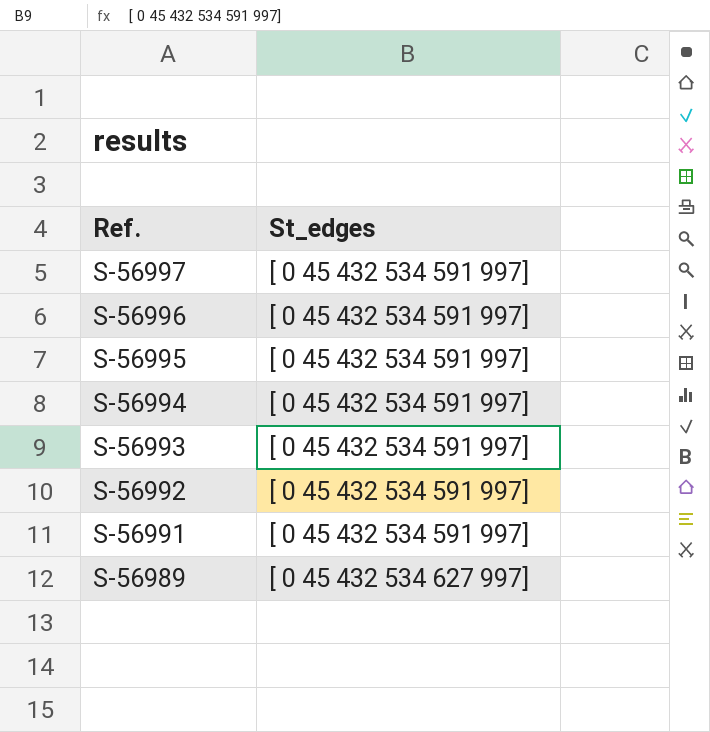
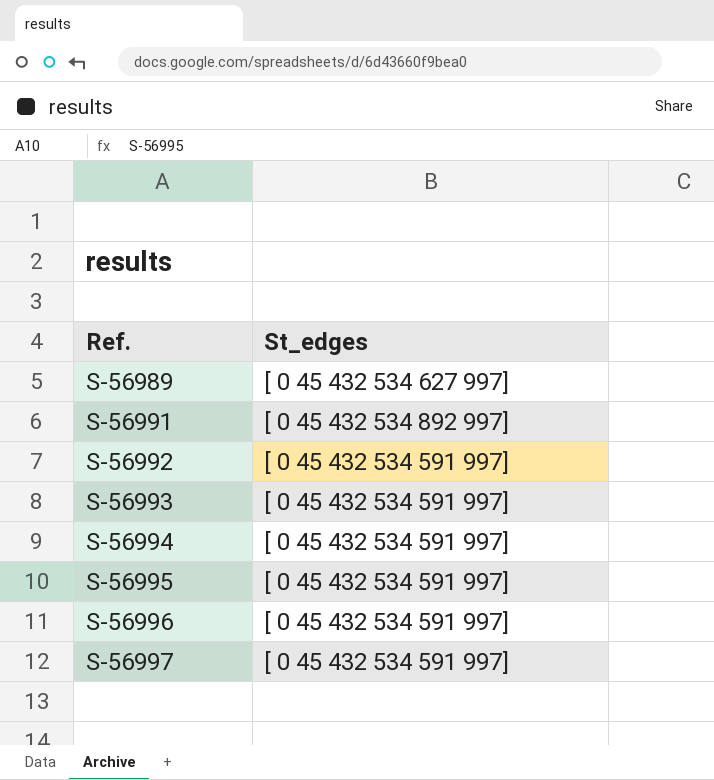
row order: Ref. descending -> Ref. ascending
S-56991 | St_edges: [ 0 45 432 534 591 997] -> [ 0 45 432 534 892 997]

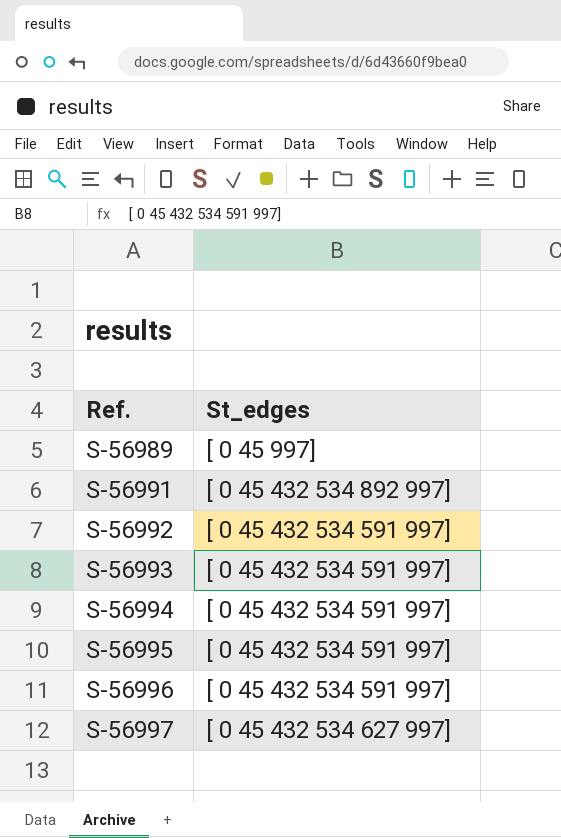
S-56989 | St_edges: [ 0 45 432 534 627 997] -> [ 0 45 997]
S-56997 | St_edges: [ 0 45 432 534 591 997] -> [ 0 45 432 534 627 997]

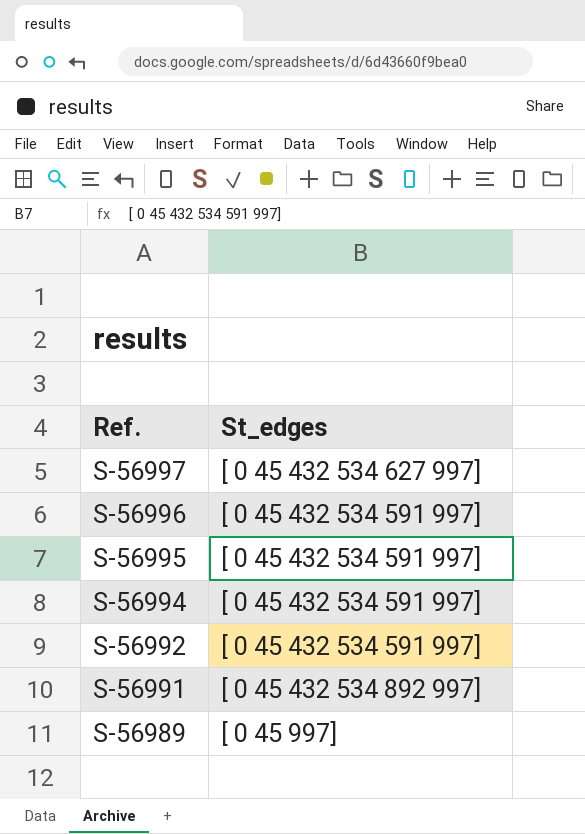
row order: Ref. ascending -> Ref. descending
row S-56993: [ 0 45 432 534 591 997] -> none

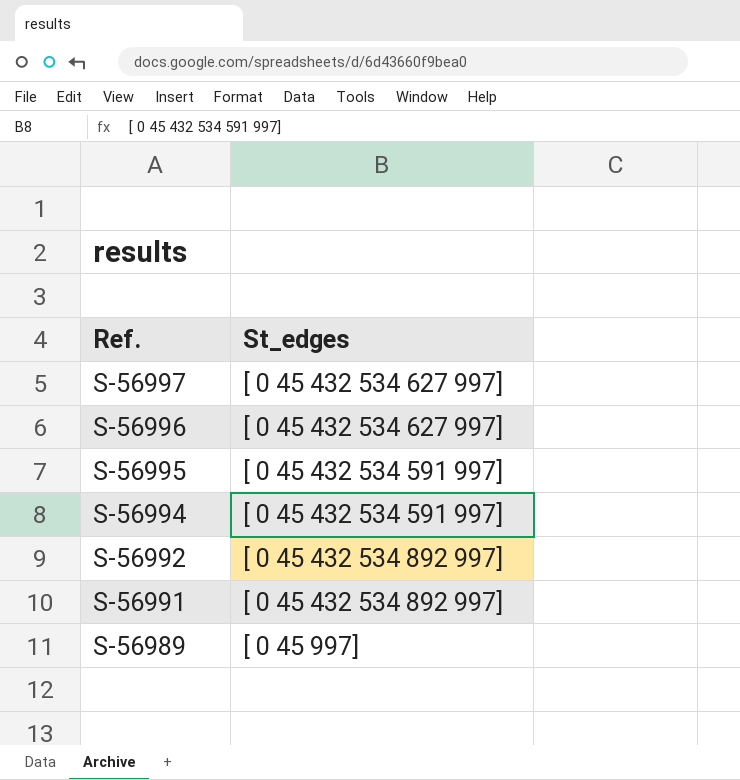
S-56996 | St_edges: [ 0 45 432 534 591 997] -> [ 0 45 432 534 627 997]
S-56992 | St_edges: [ 0 45 432 534 591 997] -> [ 0 45 432 534 892 997]

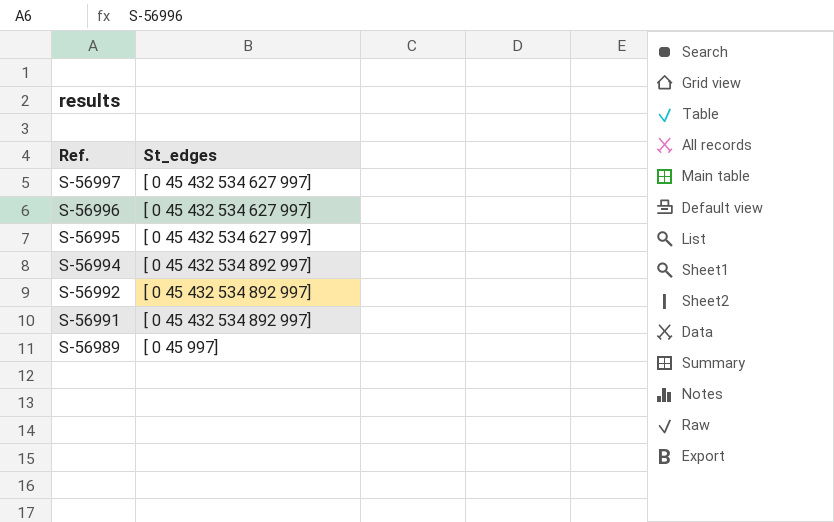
S-56995 | St_edges: [ 0 45 432 534 591 997] -> [ 0 45 432 534 627 997]
S-56994 | St_edges: [ 0 45 432 534 591 997] -> [ 0 45 432 534 892 997]

